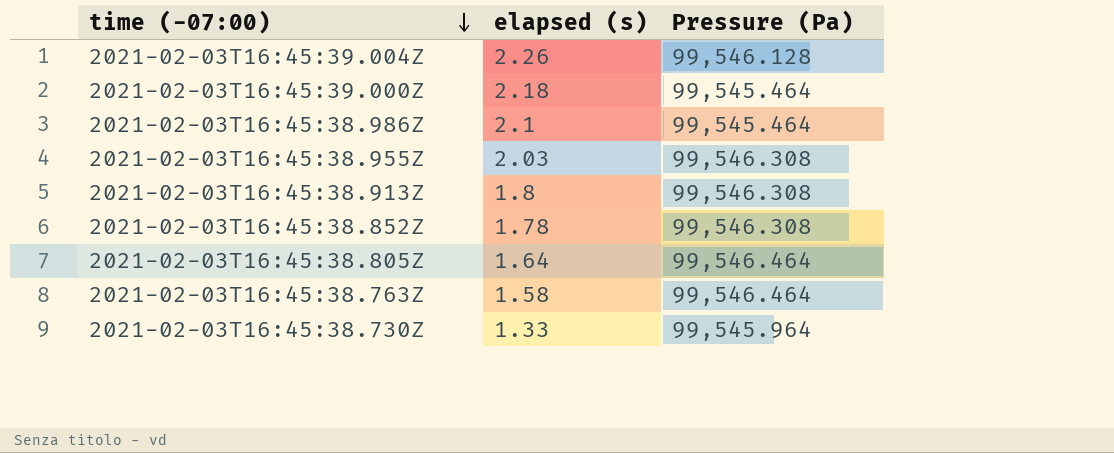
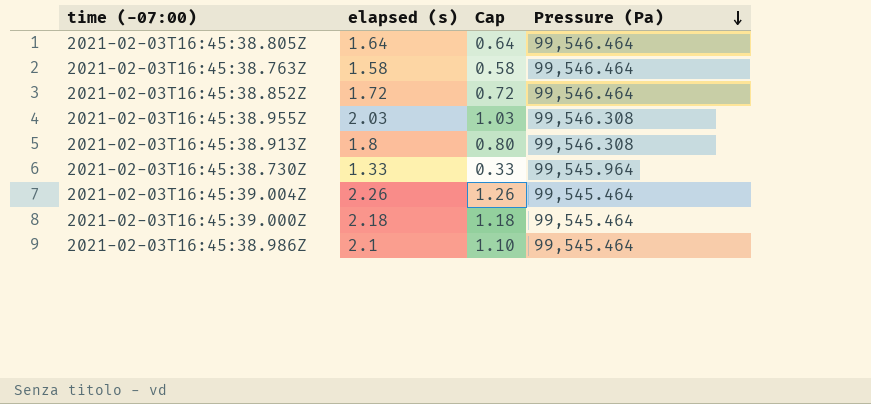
row order: time (-07:00) descending -> Pressure (Pa) descending
column Cap | formula: none -> [elapsed (s)] - 1
2021-02-03T16:45:38.852Z | elapsed (s): 1.78 -> 1.72
2021-02-03T16:45:38.852Z | Pressure (Pa): 99,546.308 -> 99,546.464
2021-02-03T16:45:39.004Z | Pressure (Pa): 99,546.128 -> 99,545.464

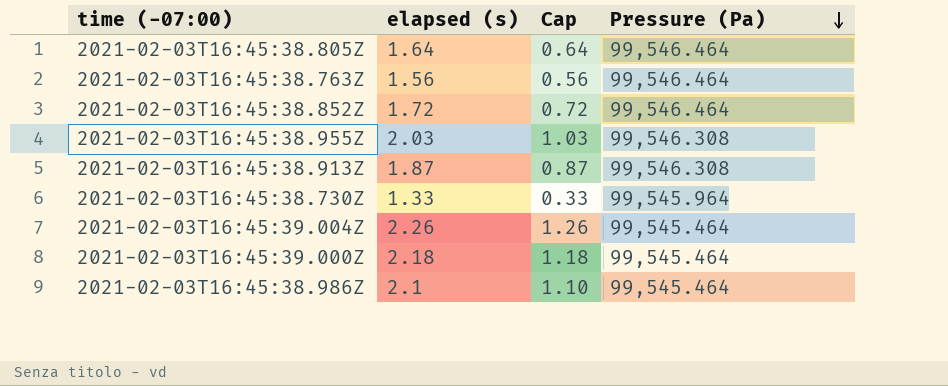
2021-02-03T16:45:38.763Z | elapsed (s): 1.58 -> 1.56
2021-02-03T16:45:38.763Z | Cap: 0.58 -> 0.56
2021-02-03T16:45:38.913Z | elapsed (s): 1.8 -> 1.87
2021-02-03T16:45:38.913Z | Cap: 0.80 -> 0.87

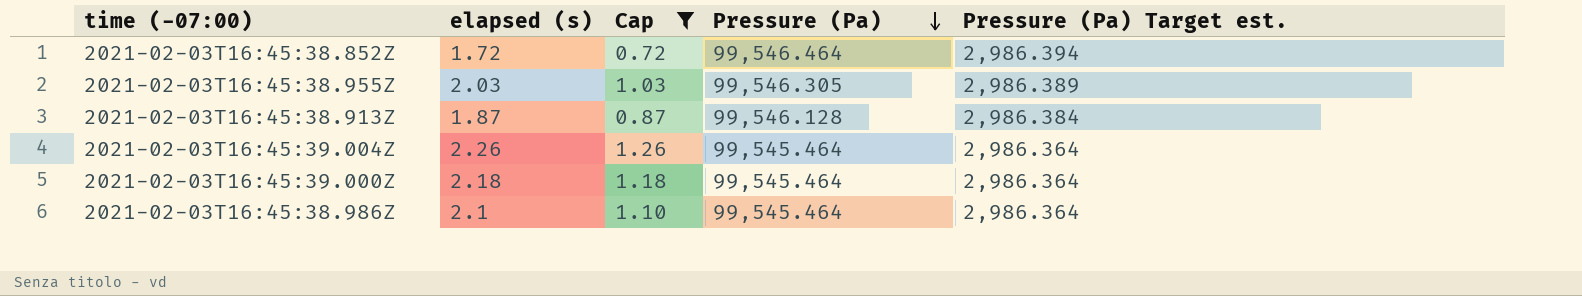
filter: none -> Cap >= 0.72
column Pressure (Pa) Target est. | formula: none -> [Pressure (Pa)] * 0.03
2021-02-03T16:45:38.955Z | Pressure (Pa): 99,546.308 -> 99,546.305
2021-02-03T16:45:38.913Z | Pressure (Pa): 99,546.308 -> 99,546.128

